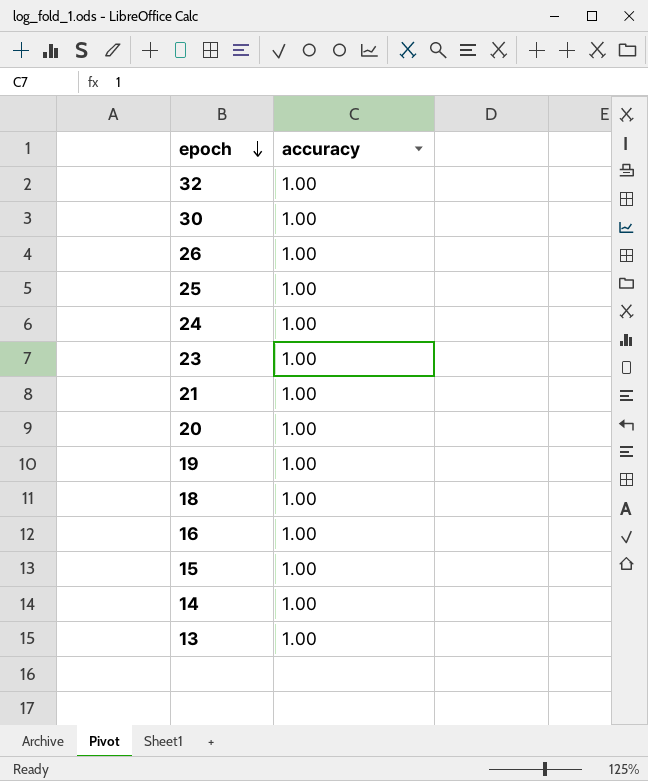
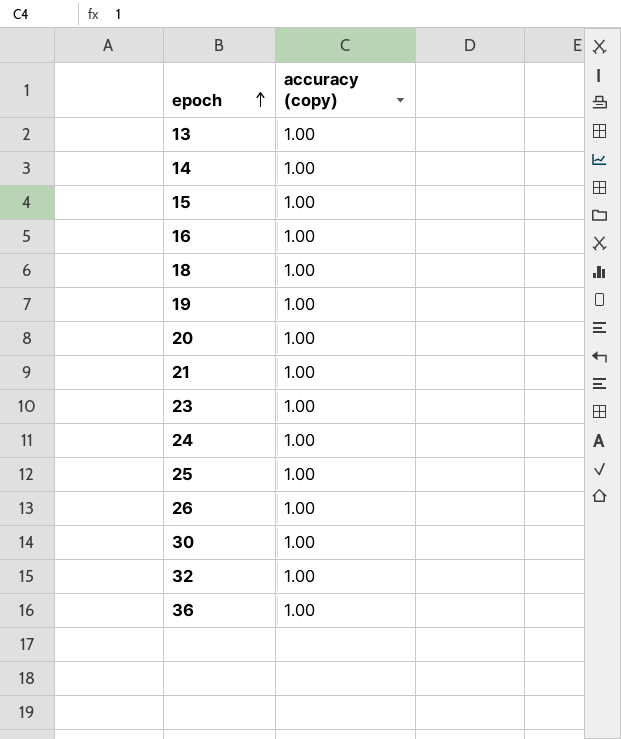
row order: epoch descending -> epoch ascending
column name: accuracy -> accuracy (copy)
row 36: none -> 1.00

